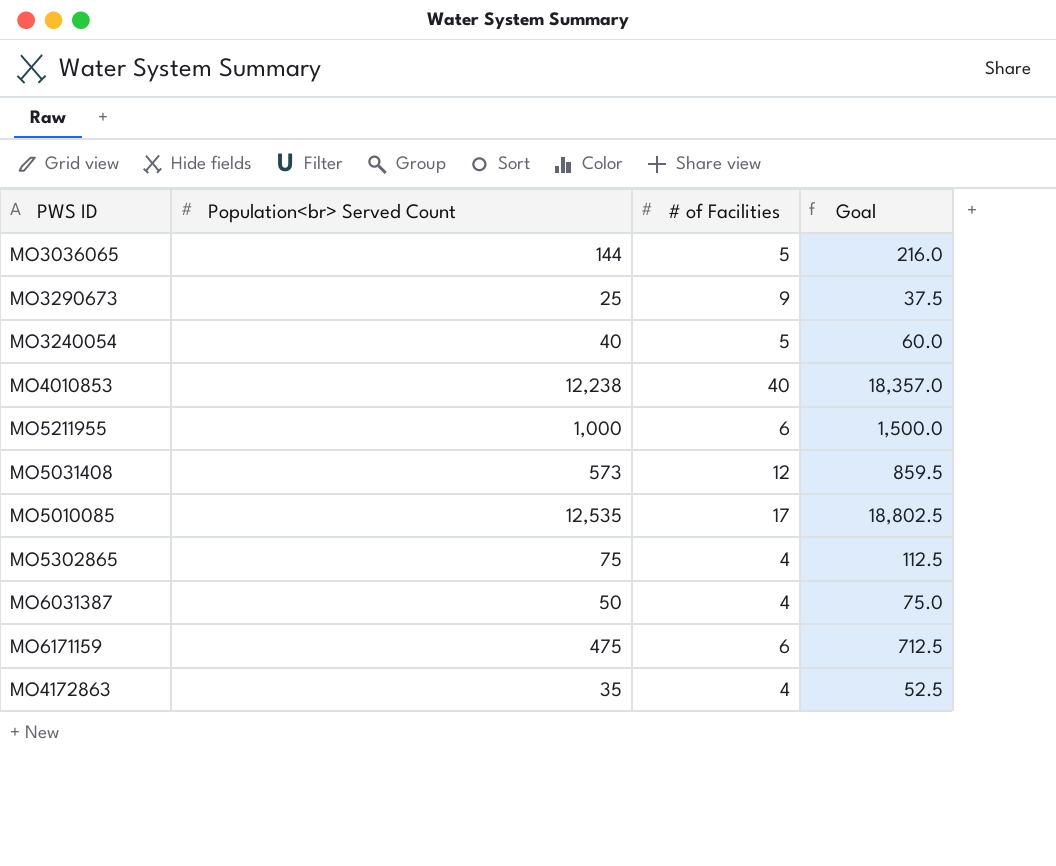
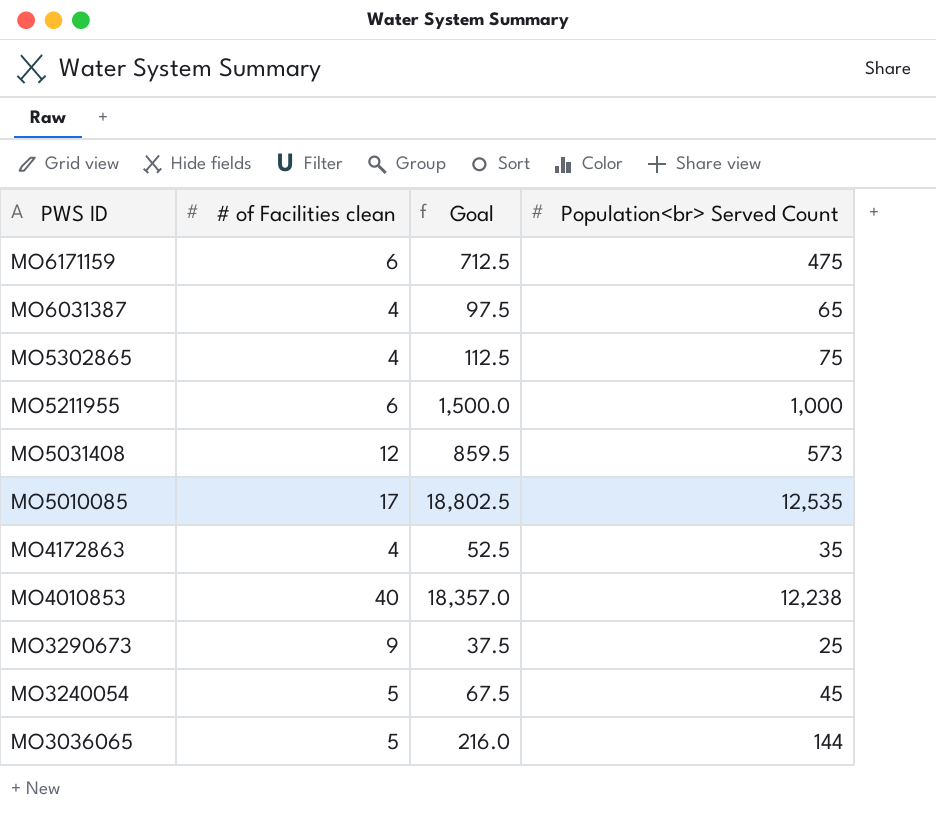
row order: none -> PWS ID descending
column name: # of Facilities -> # of Facilities clean
column Population<br> Served Count | position: 2 -> 4
MO6031387 | Goal: 75.0 -> 97.5
MO6031387 | Population<br> Served Count: 50 -> 65
MO3240054 | Goal: 60.0 -> 67.5
MO3240054 | Population<br> Served Count: 40 -> 45

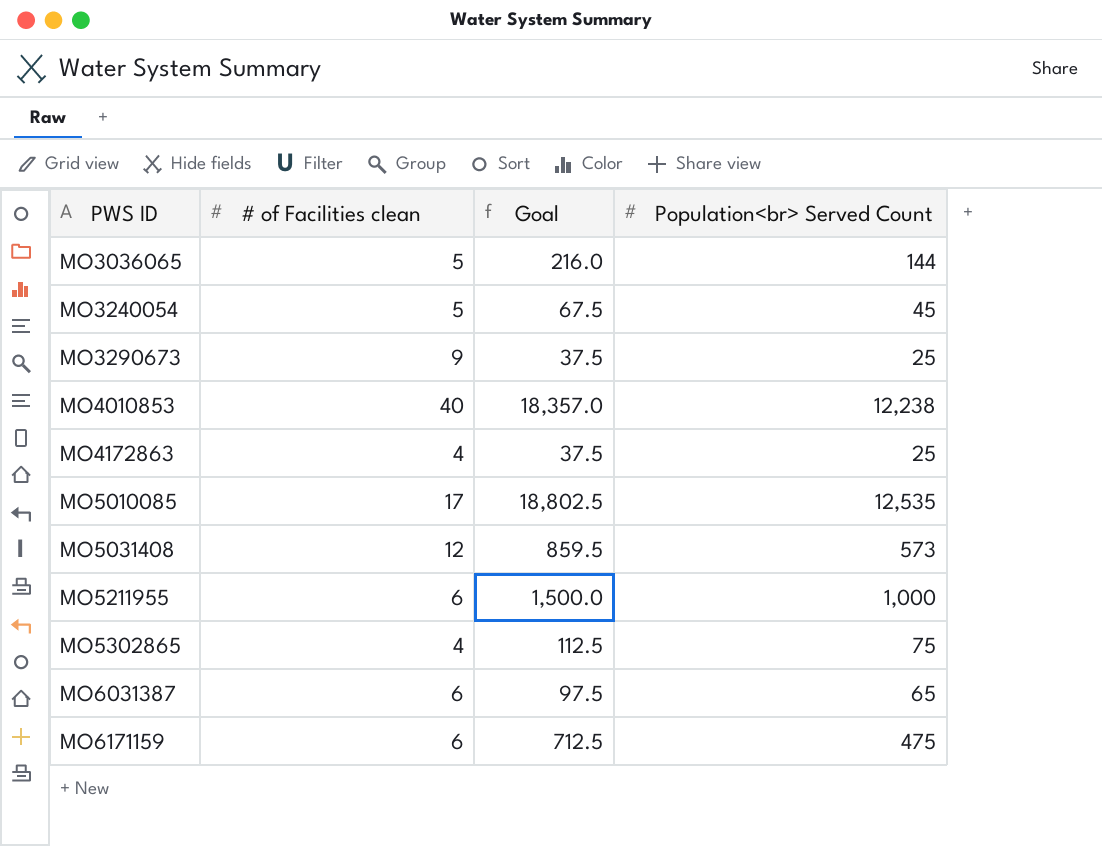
row order: PWS ID descending -> PWS ID ascending
MO4172863 | Goal: 52.5 -> 37.5
MO4172863 | Population<br> Served Count: 35 -> 25
MO6031387 | # of Facilities clean: 4 -> 6

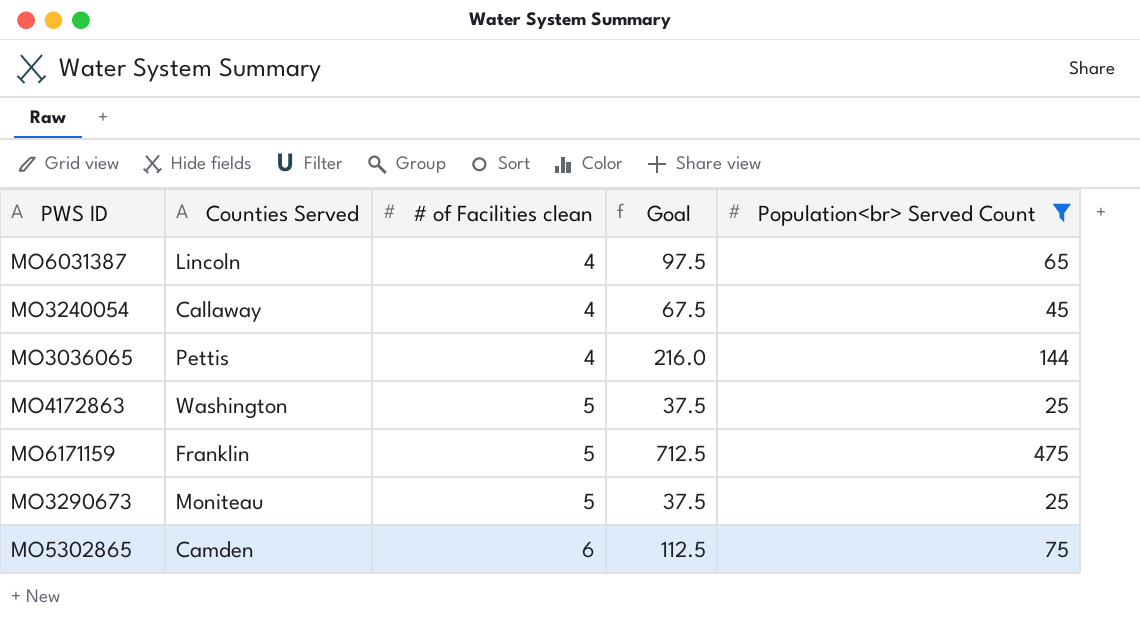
filter: none -> Population<br> Served Count <= 475
row order: PWS ID ascending -> # of Facilities clean ascending
column Counties Served | position: none -> 2
MO6031387 | # of Facilities clean: 6 -> 4
MO3240054 | # of Facilities clean: 5 -> 4
MO3036065 | # of Facilities clean: 5 -> 4
MO4172863 | # of Facilities clean: 4 -> 5
MO6171159 | # of Facilities clean: 6 -> 5
MO3290673 | # of Facilities clean: 9 -> 5
MO5302865 | # of Facilities clean: 4 -> 6

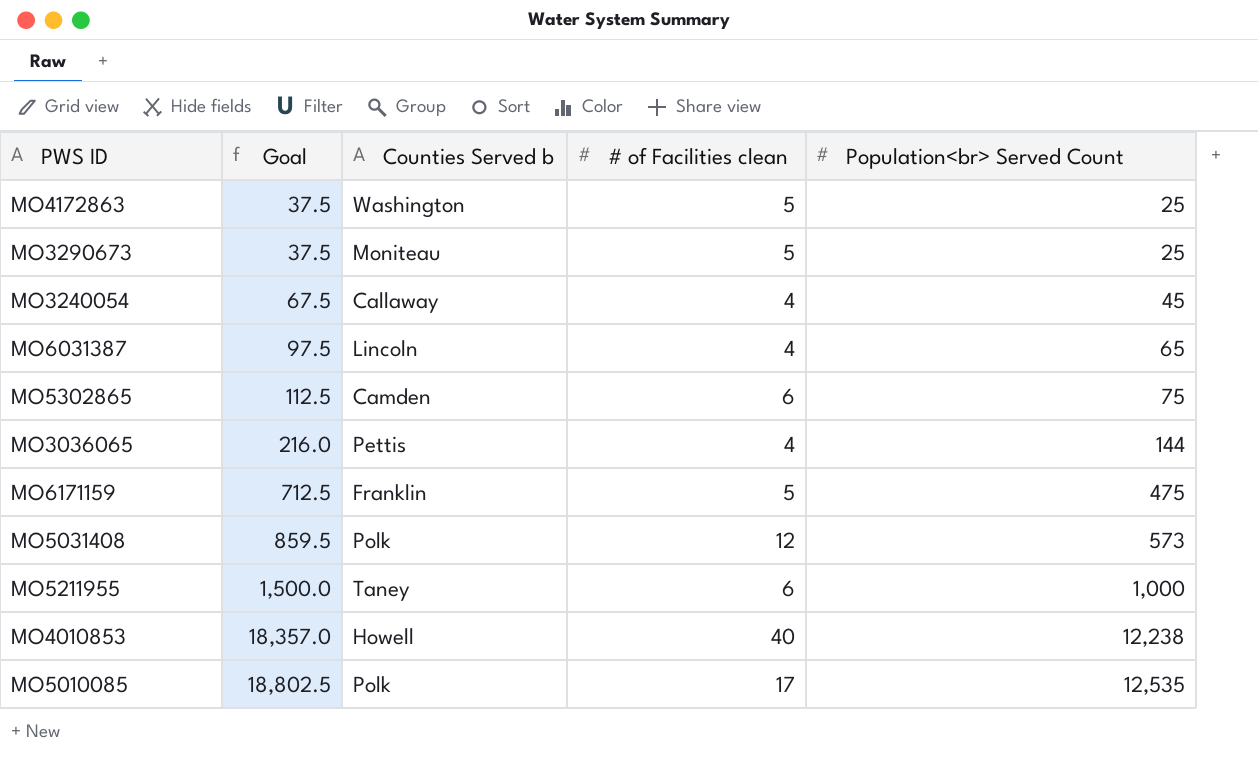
filter: Population<br> Served Count <= 475 -> none
row order: # of Facilities clean ascending -> Goal ascending
column Goal | position: 4 -> 2
column name: Counties Served -> Counties Served b

